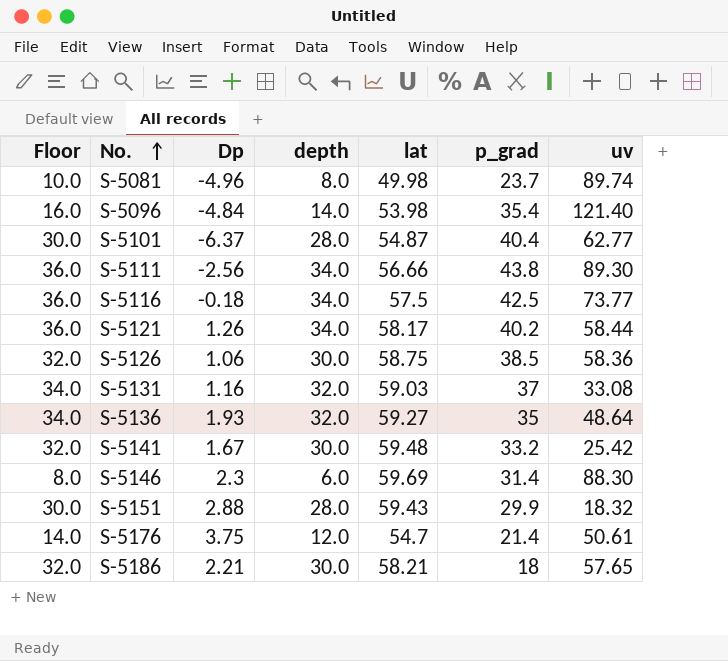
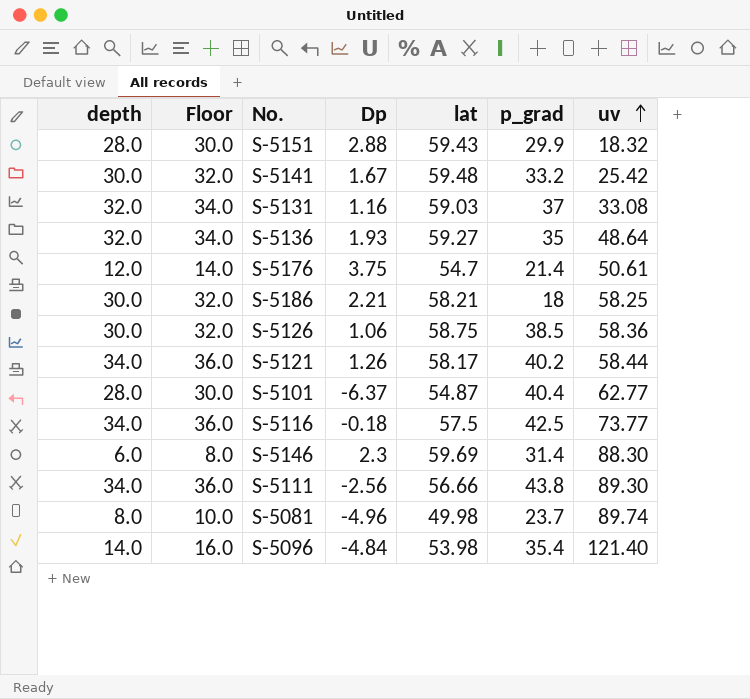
row order: No. ascending -> uv ascending
column depth | position: 4 -> 1
S-5186 | uv: 57.65 -> 58.25

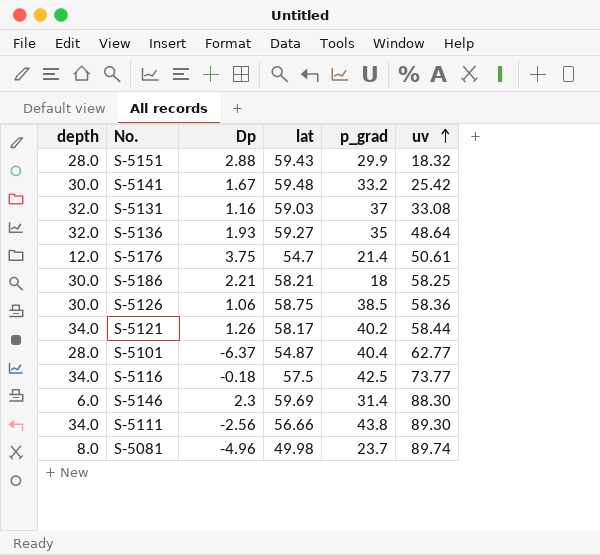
column Floor | formula: [depth] + 2 -> none
row S-5096: 14.0 | 16.0 | -4.84 | 53.98 | 35.4 | 121.40 -> none

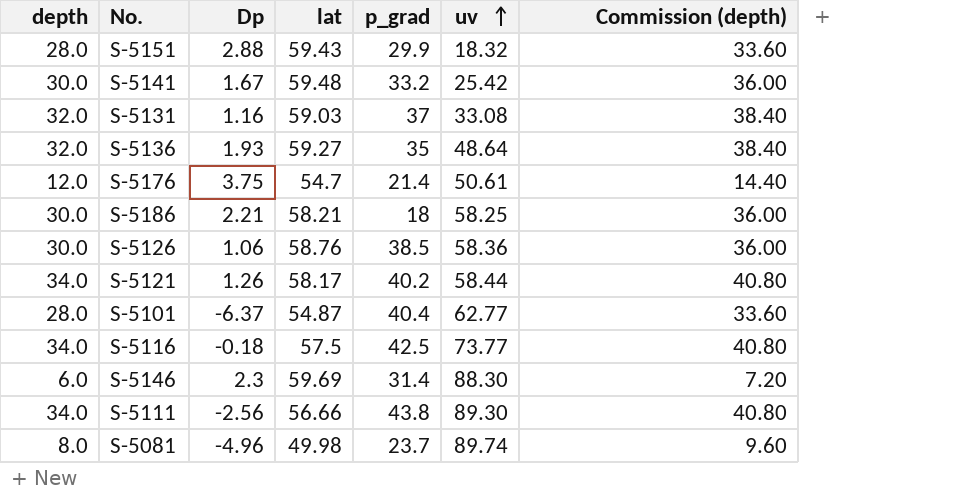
column Commission (depth) | formula: none -> [depth] * 1.2
S-5126 | lat: 58.75 -> 58.76

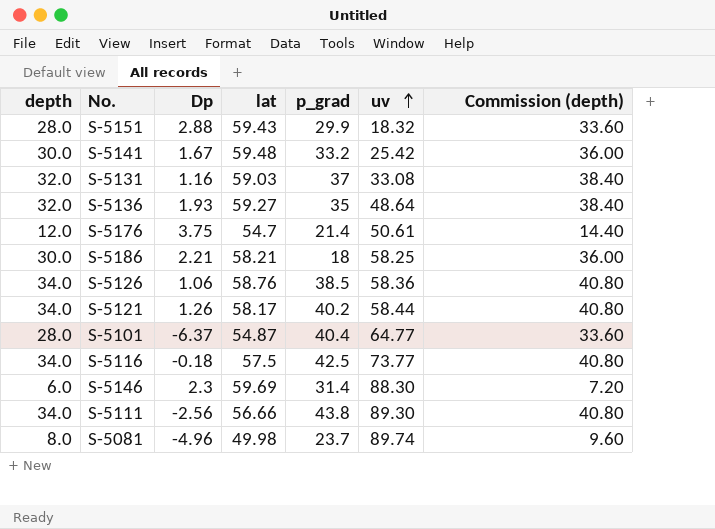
S-5126 | depth: 30.0 -> 34.0
S-5126 | Commission (depth): 36.00 -> 40.80
S-5101 | uv: 62.77 -> 64.77

